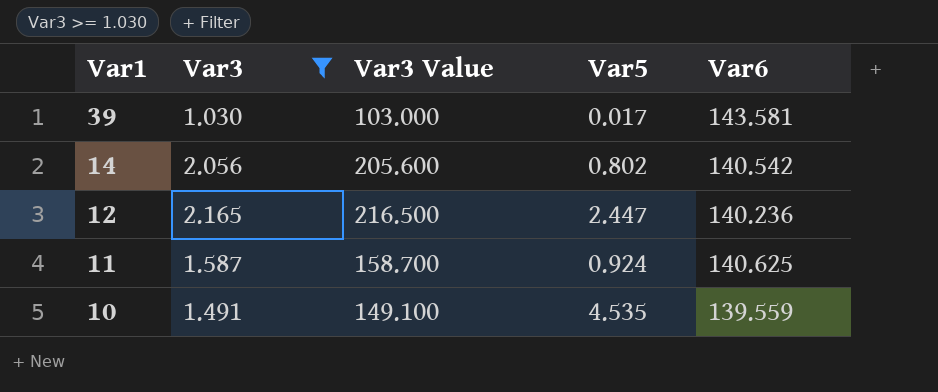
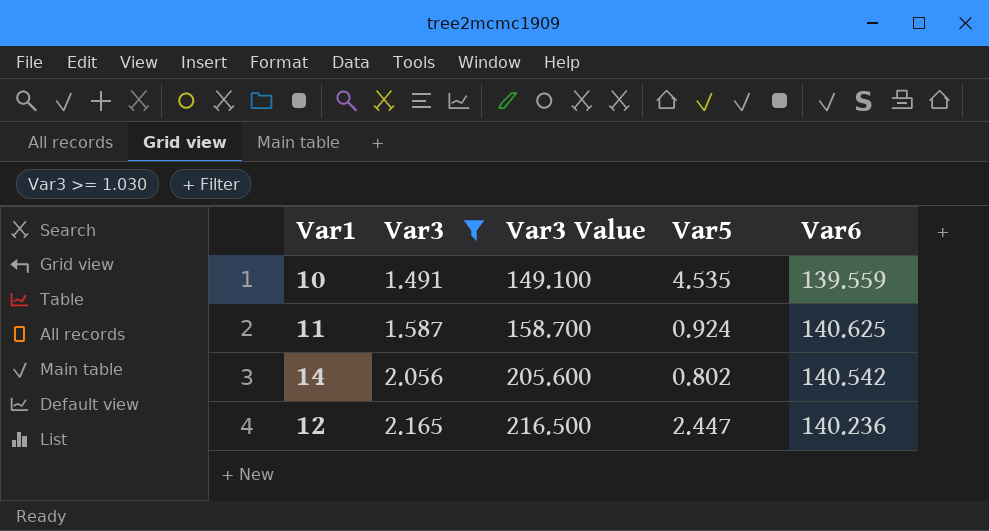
row order: Var1 descending -> Var3 ascending
row 39: 1.030 | 103.000 | 0.017 | 143.581 -> none

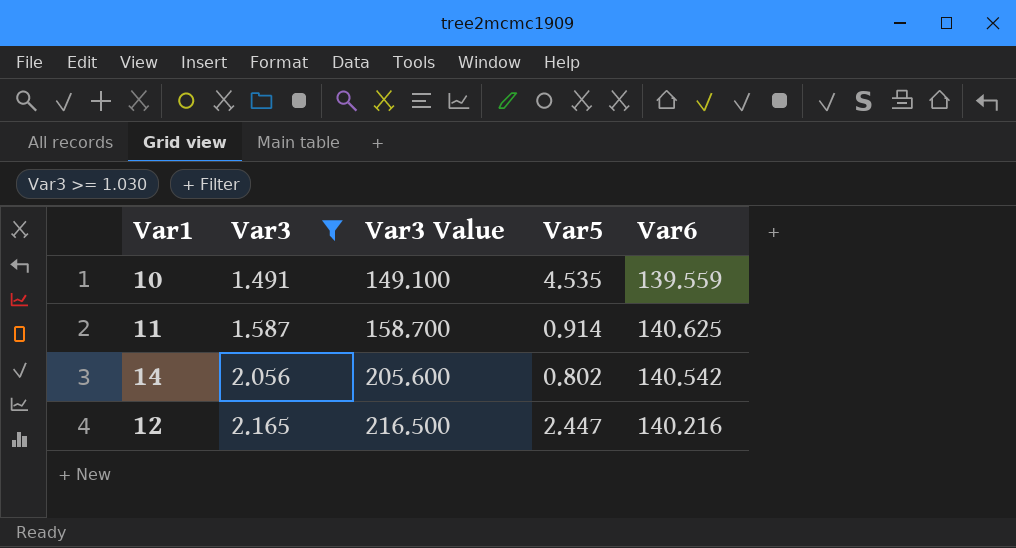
11 | Var5: 0.924 -> 0.914
12 | Var6: 140.236 -> 140.216

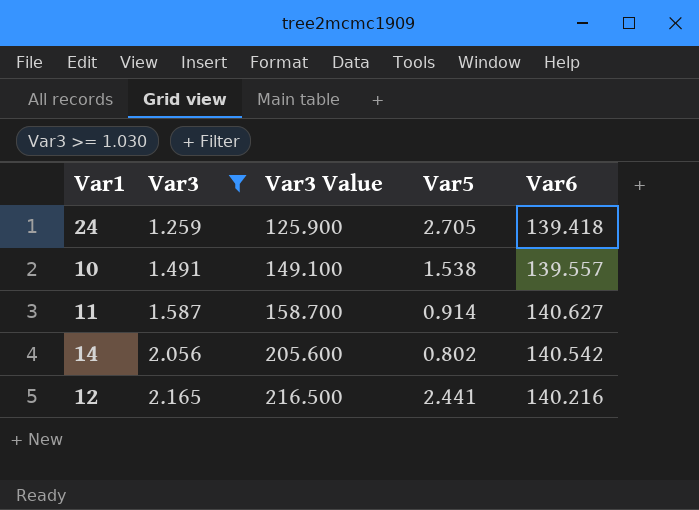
row 24: none -> 1.259 | 125.900 | 2.705 | 139.418
10 | Var5: 4.535 -> 1.538
10 | Var6: 139.559 -> 139.557
11 | Var6: 140.625 -> 140.627
12 | Var5: 2.447 -> 2.441

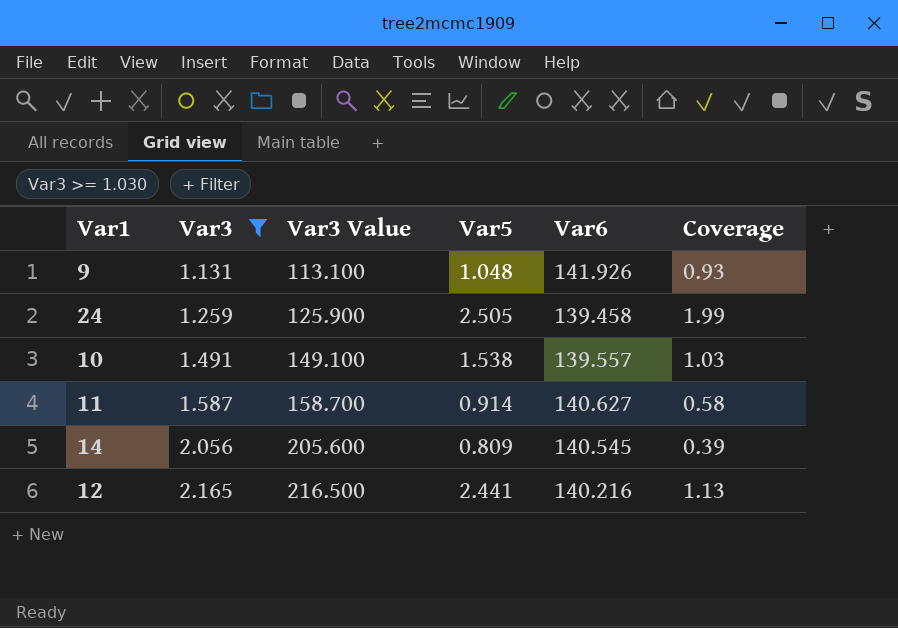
column Coverage | formula: none -> [Var5] / [Var3]
row 9: none -> 1.131 | 113.100 | 1.048 | 141.926 | 0.93
24 | Var5: 2.705 -> 2.505
24 | Var6: 139.418 -> 139.458
14 | Var5: 0.802 -> 0.809
14 | Var6: 140.542 -> 140.545

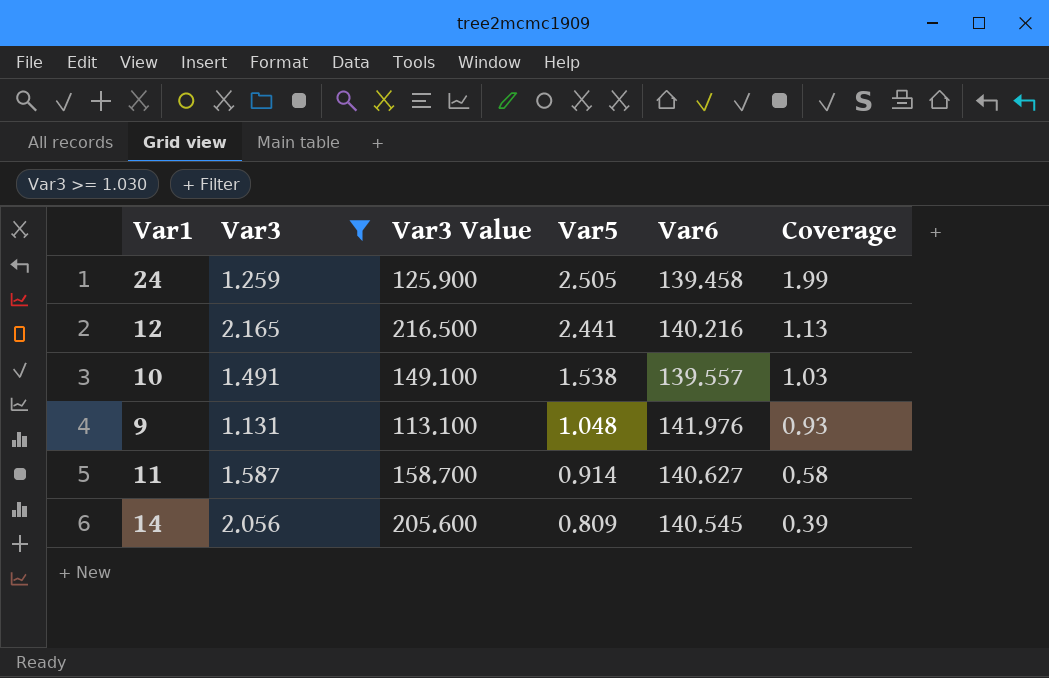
row order: Var3 ascending -> Var5 descending
9 | Var6: 141.926 -> 141.976

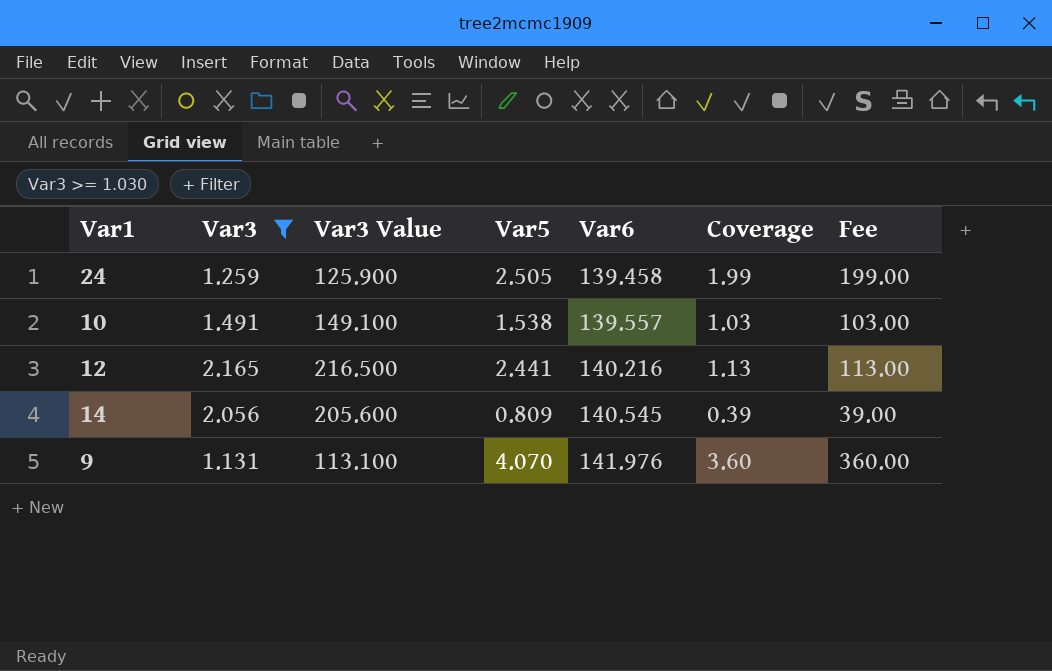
row order: Var5 descending -> Var6 ascending
column Fee | formula: none -> [Coverage] * 100
row 11: 1.587 | 158.700 | 0.914 | 140.627 | 0.58 -> none
9 | Var5: 1.048 -> 4.070
9 | Coverage: 0.93 -> 3.60

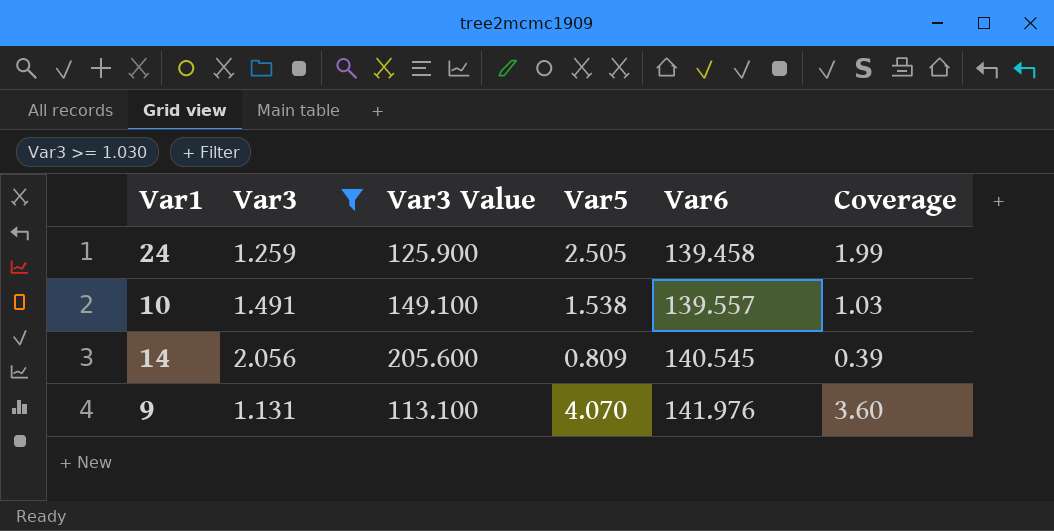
column Fee | formula: [Coverage] * 100 -> none
row 12: 2.165 | 216.500 | 2.441 | 140.216 | 1.13 | 113.00 -> none

